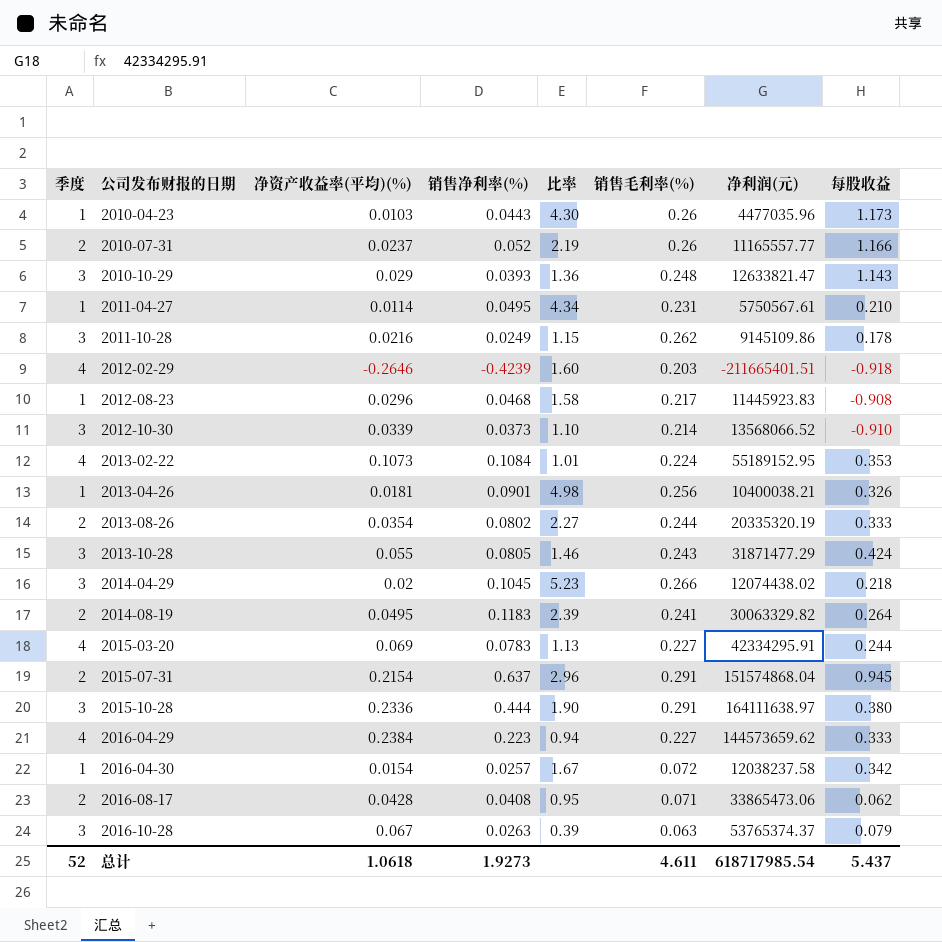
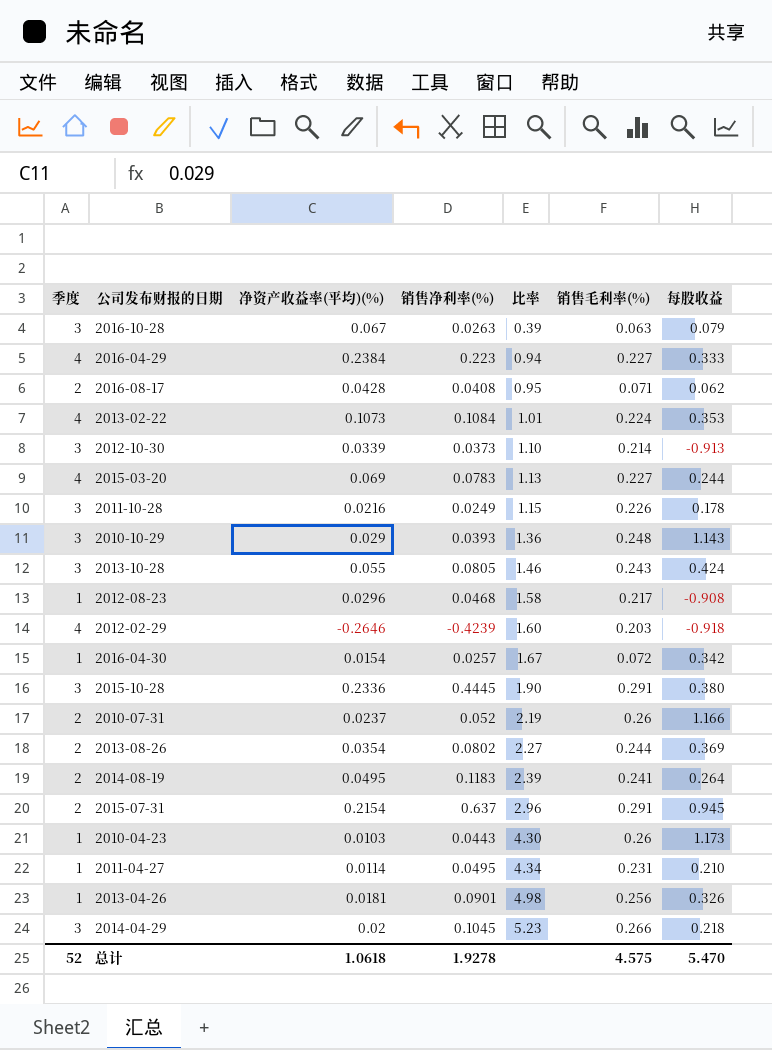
row order: 公司发布财报的日期 ascending -> 比率 ascending
column 净利润(元) | position: 7 -> none
2012-10-30 | 每股收益: -0.910 -> -0.913
2011-10-28 | 销售毛利率(%): 0.262 -> 0.226
2015-10-28 | 销售净利率(%): 0.444 -> 0.4445
2013-08-26 | 每股收益: 0.333 -> 0.369
总计 | 销售净利率(%): 1.9273 -> 1.9278
总计 | 销售毛利率(%): 4.611 -> 4.575
总计 | 每股收益: 5.437 -> 5.470

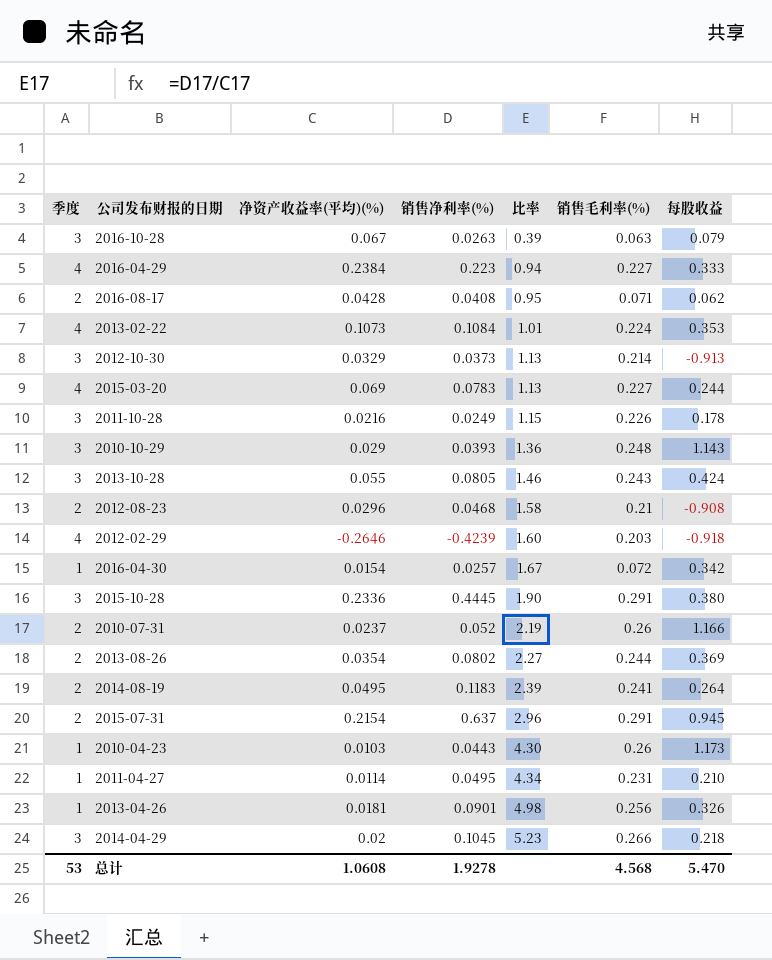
2012-10-30 | 净资产收益率(平均)(%): 0.0339 -> 0.0329
2012-10-30 | 比率: 1.10 -> 1.13
2012-08-23 | 季度: 1 -> 2
2012-08-23 | 销售毛利率(%): 0.217 -> 0.21
总计 | 季度: 52 -> 53
总计 | 净资产收益率(平均)(%): 1.0618 -> 1.0608
总计 | 销售毛利率(%): 4.575 -> 4.568

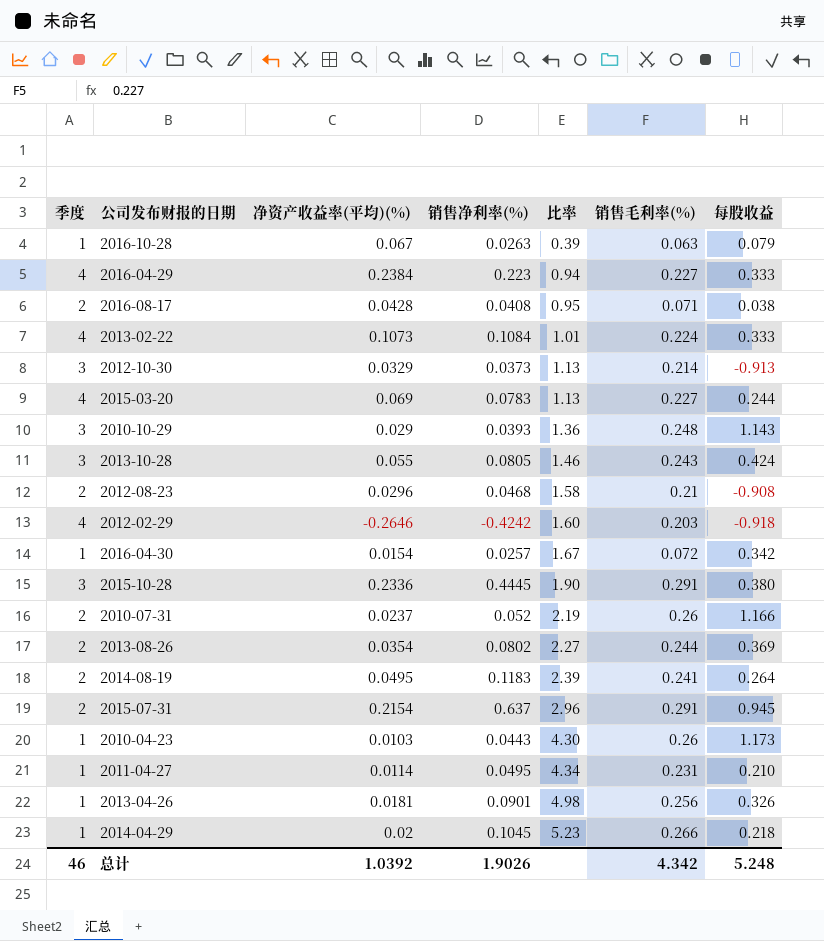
row 2011-10-28: 3 | 0.0216 | 0.0249 | 1.15 | 0.226 | 0.178 -> none
2016-10-28 | 季度: 3 -> 1
2016-08-17 | 每股收益: 0.062 -> 0.038
2013-02-22 | 每股收益: 0.353 -> 0.333
2012-02-29 | 销售净利率(%): -0.4239 -> -0.4242
2014-04-29 | 季度: 3 -> 1
总计 | 季度: 53 -> 46
总计 | 净资产收益率(平均)(%): 1.0608 -> 1.0392
总计 | 销售净利率(%): 1.9278 -> 1.9026
总计 | 销售毛利率(%): 4.568 -> 4.342
总计 | 每股收益: 5.470 -> 5.248

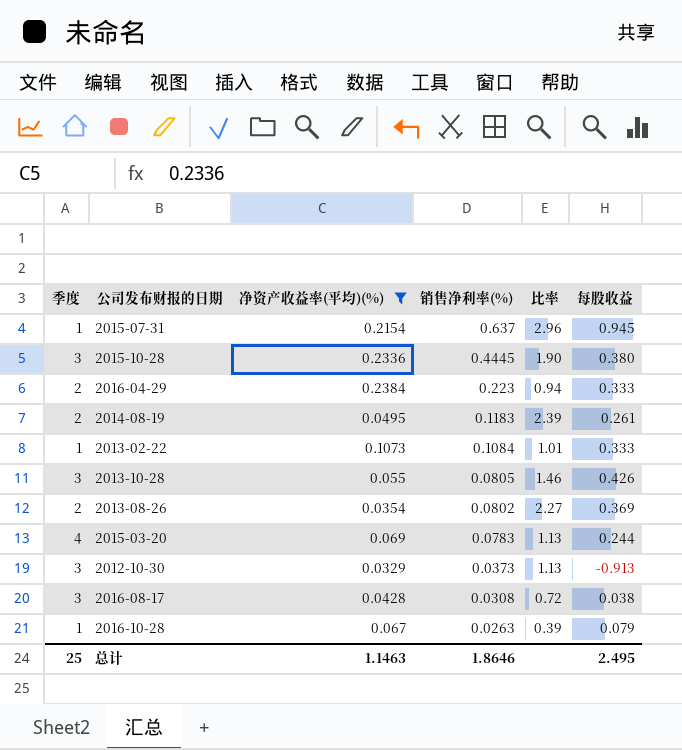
filter: none -> 净资产收益率(平均)(%) >= 0.0329
row order: 比率 ascending -> 销售净利率(%) descending
column 销售毛利率(%) | position: 6 -> none
2015-07-31 | 季度: 2 -> 1
2016-04-29 | 季度: 4 -> 2
2014-08-19 | 每股收益: 0.264 -> 0.261
2013-02-22 | 季度: 4 -> 1
2013-10-28 | 每股收益: 0.424 -> 0.426
2016-08-17 | 季度: 2 -> 3
2016-08-17 | 销售净利率(%): 0.0408 -> 0.0308
2016-08-17 | 比率: 0.95 -> 0.72
总计 | 季度: 46 -> 25
总计 | 净资产收益率(平均)(%): 1.0392 -> 1.1463
总计 | 销售净利率(%): 1.9026 -> 1.8646
总计 | 每股收益: 5.248 -> 2.495

